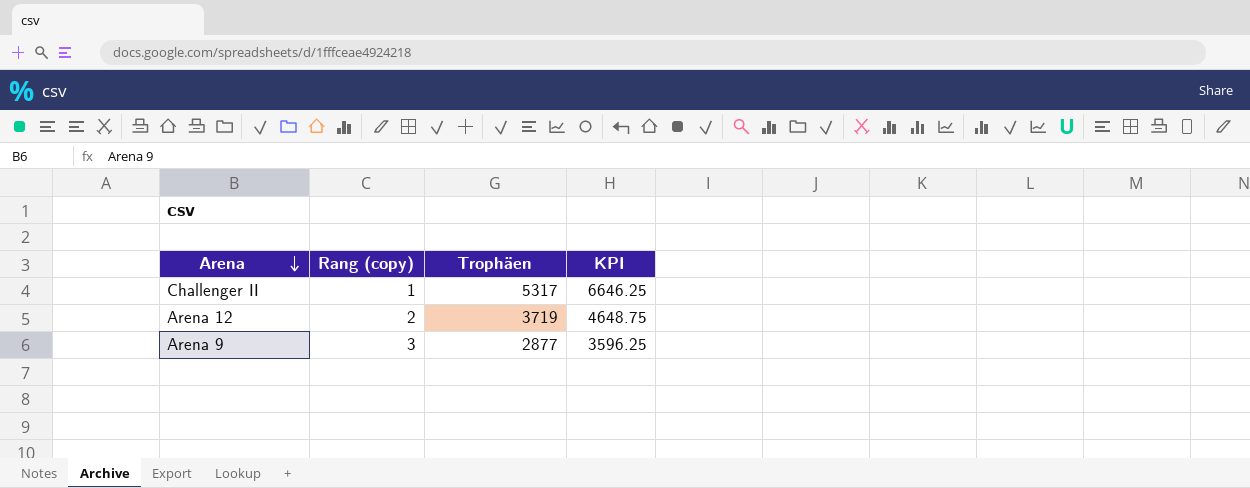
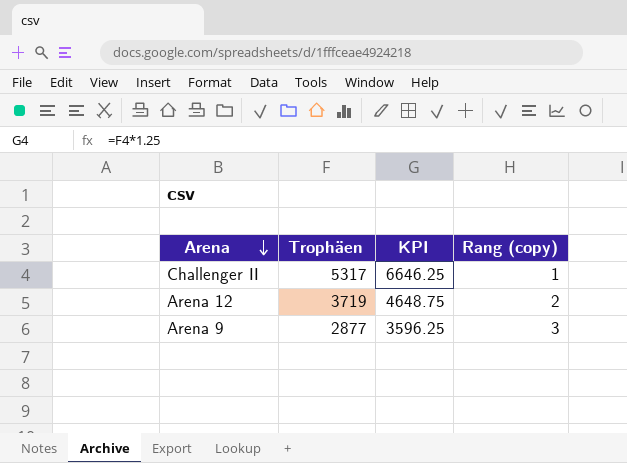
column Rang (copy) | position: 2 -> 4

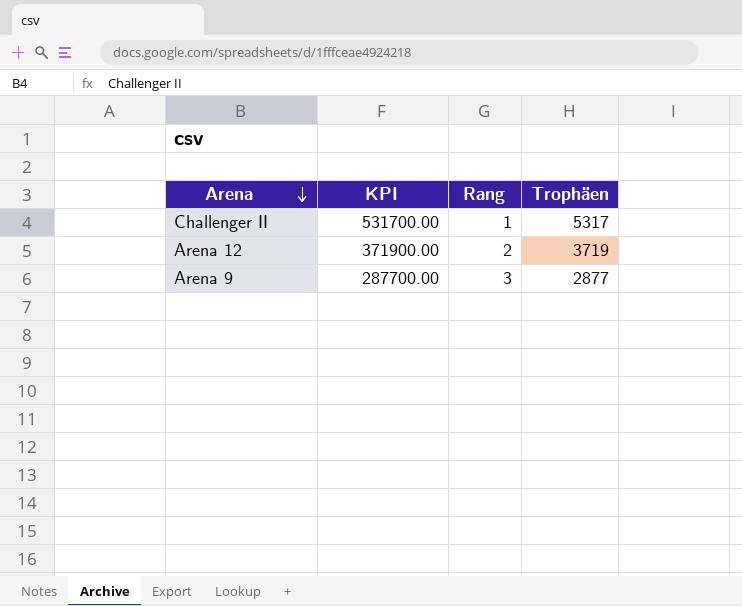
column KPI | formula: [Trophäen] * 1.25 -> [Trophäen] * 100
column name: Rang (copy) -> Rang
column Trophäen | position: 2 -> 4

